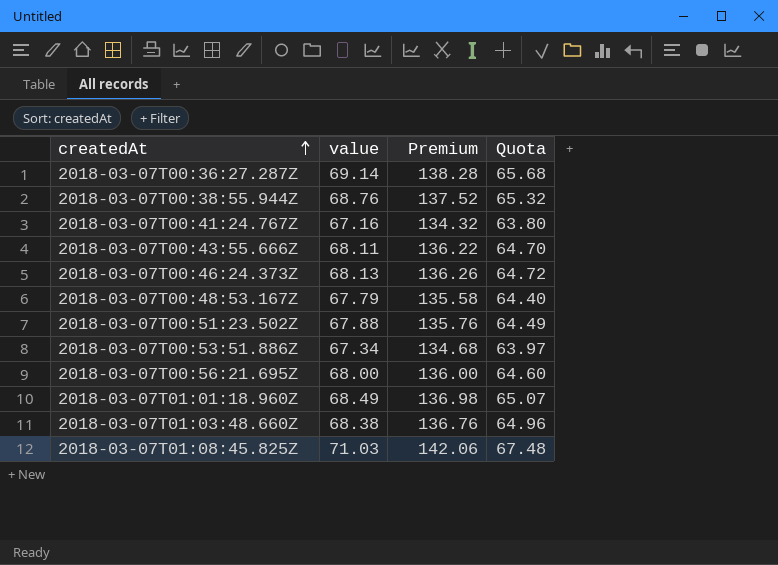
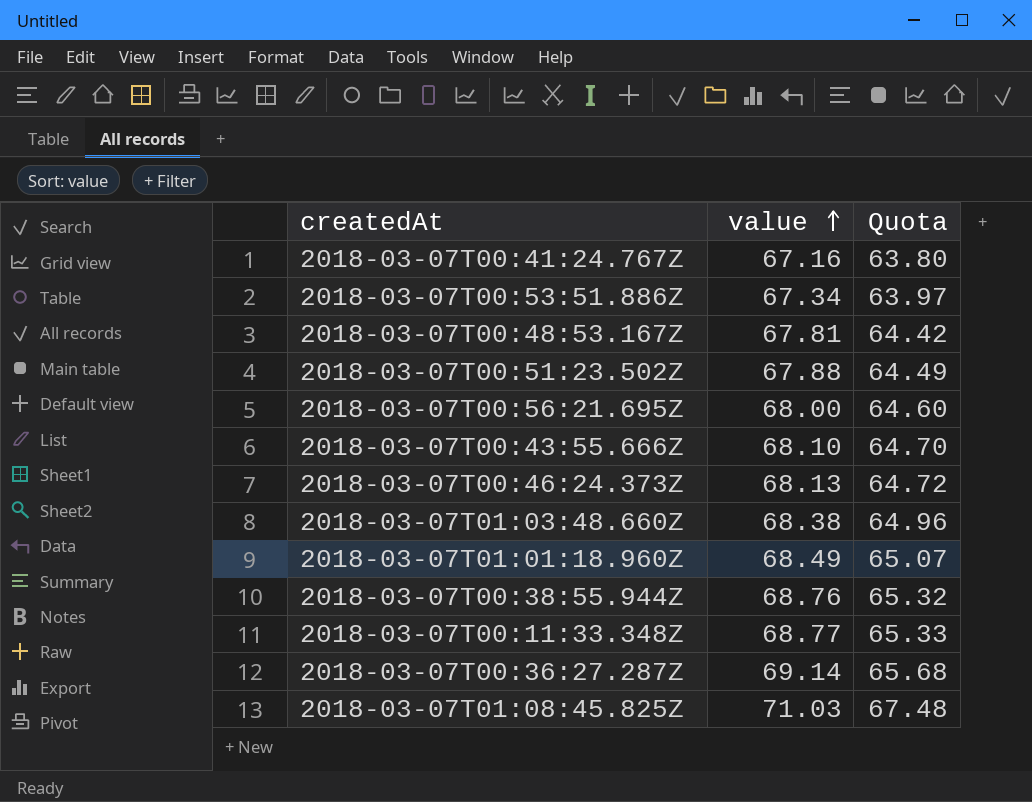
row order: createdAt ascending -> value ascending
column Premium | formula: [value] * 2 -> none
2018-03-07T00:48:53.167Z | value: 67.79 -> 67.81
2018-03-07T00:48:53.167Z | Quota: 64.40 -> 64.42
2018-03-07T00:43:55.666Z | value: 68.11 -> 68.10
row 2018-03-07T00:11:33.348Z: none -> 68.77 | 65.33

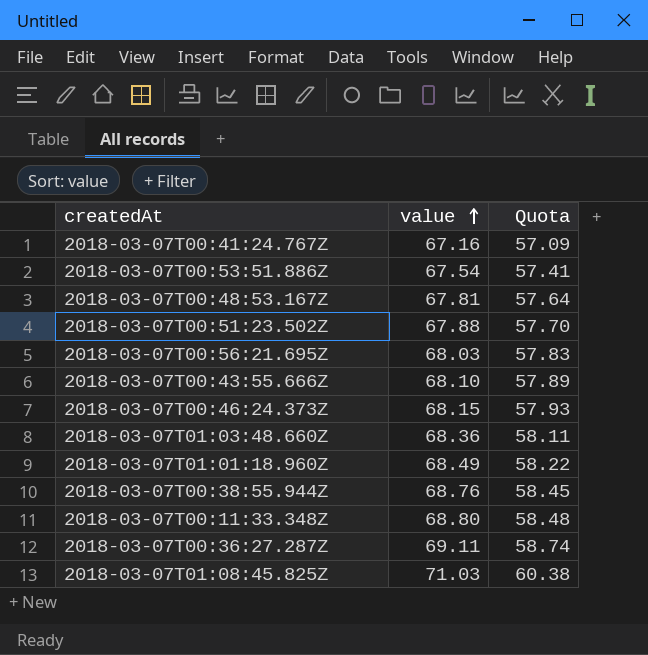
column Quota | formula: [value] * 0.95 -> [value] * 0.85
2018-03-07T00:53:51.886Z | value: 67.34 -> 67.54
2018-03-07T00:56:21.695Z | value: 68.00 -> 68.03
2018-03-07T00:46:24.373Z | value: 68.13 -> 68.15
2018-03-07T01:03:48.660Z | value: 68.38 -> 68.36
2018-03-07T00:11:33.348Z | value: 68.77 -> 68.80
2018-03-07T00:36:27.287Z | value: 69.14 -> 69.11

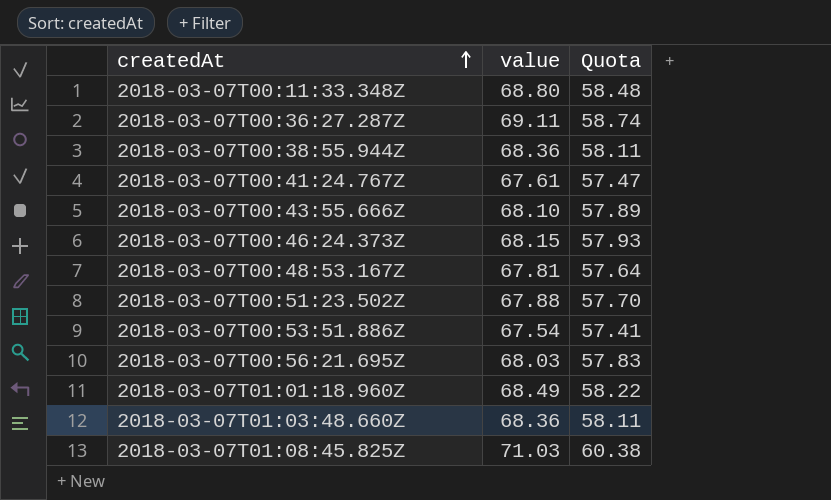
row order: value ascending -> createdAt ascending
2018-03-07T00:38:55.944Z | value: 68.76 -> 68.36
2018-03-07T00:38:55.944Z | Quota: 58.45 -> 58.11
2018-03-07T00:41:24.767Z | value: 67.16 -> 67.61
2018-03-07T00:41:24.767Z | Quota: 57.09 -> 57.47

